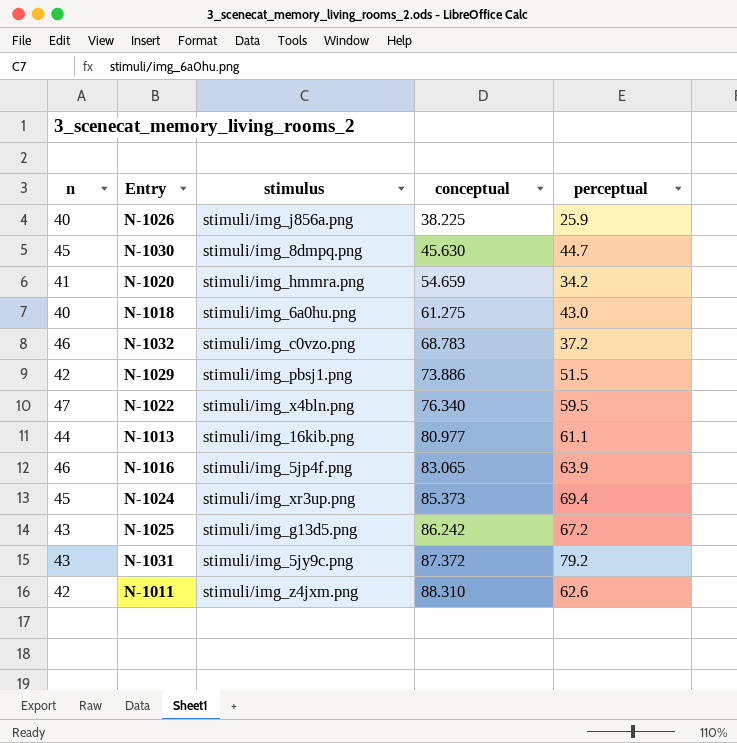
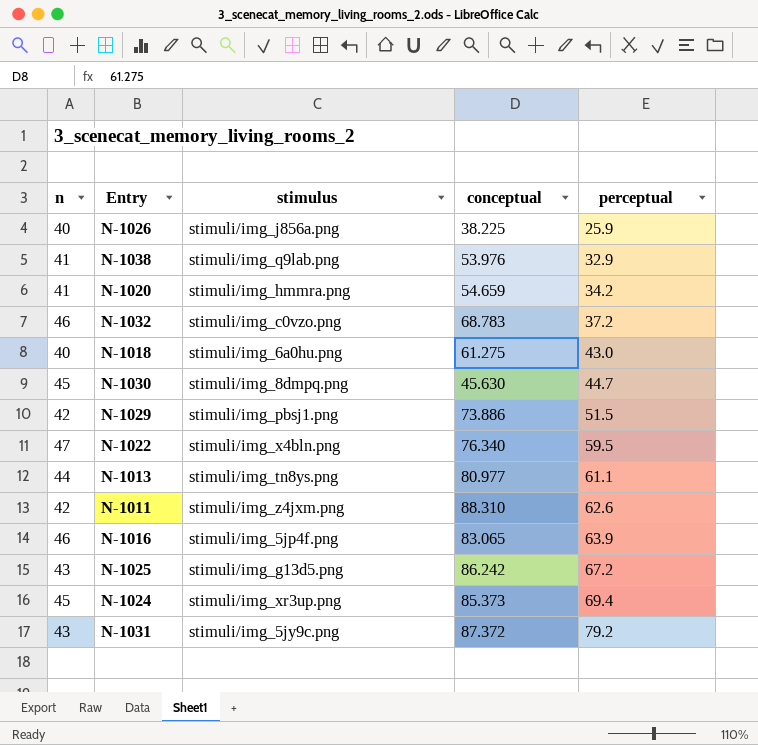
row order: conceptual ascending -> perceptual ascending
row N-1038: none -> 41 | stimuli/img_q9lab.png | 53.976 | 32.9
N-1013 | stimulus: stimuli/img_16kib.png -> stimuli/img_tn8ys.png

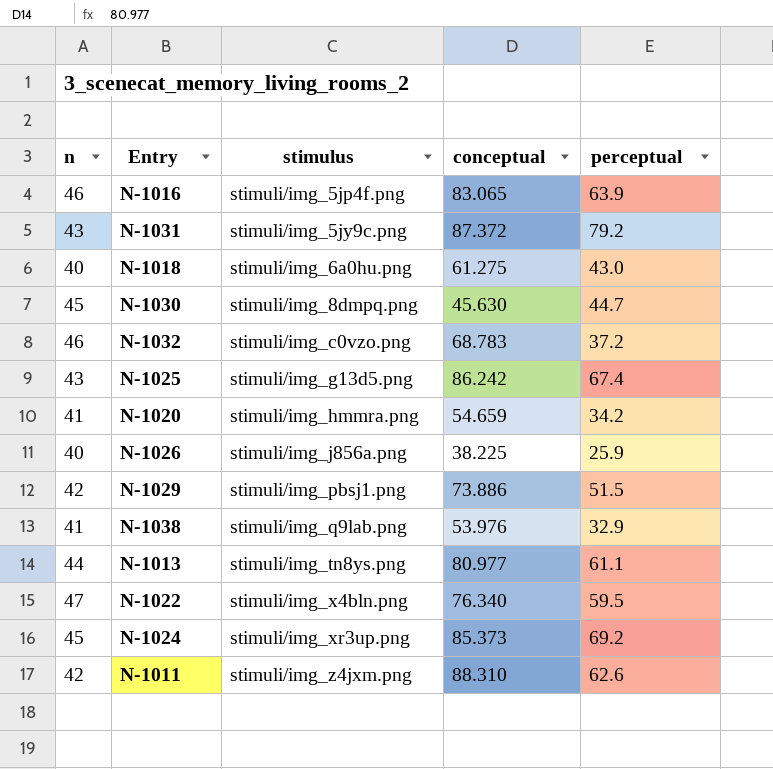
row order: perceptual ascending -> stimulus ascending
N-1025 | perceptual: 67.2 -> 67.4
N-1024 | perceptual: 69.4 -> 69.2

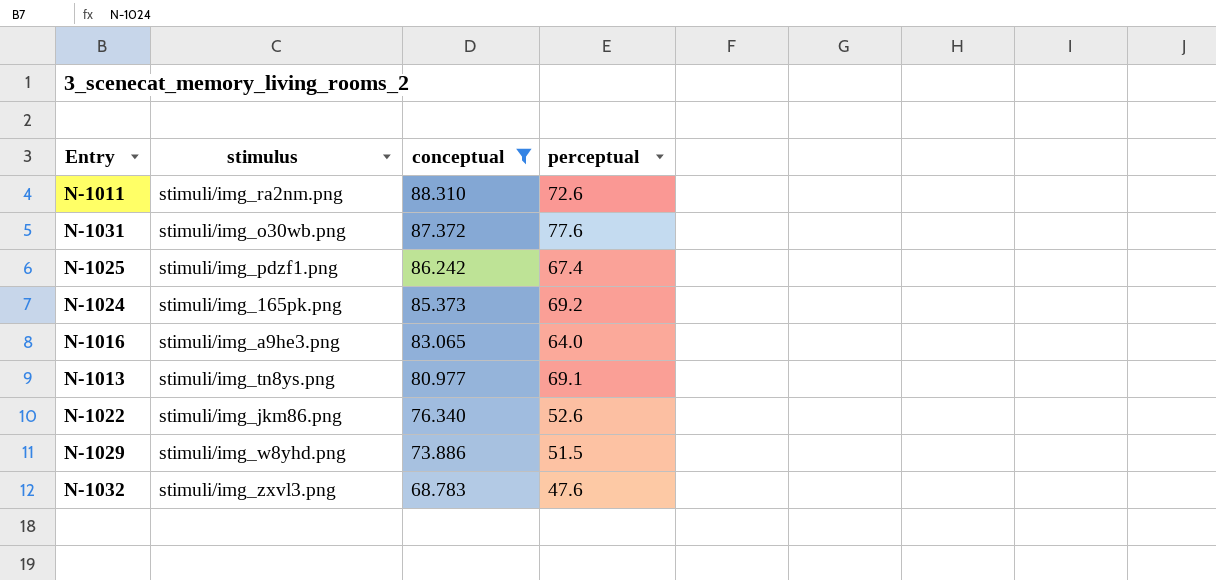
filter: none -> conceptual >= 68.783
row order: stimulus ascending -> conceptual descending
column n | position: 1 -> none
N-1011 | stimulus: stimuli/img_z4jxm.png -> stimuli/img_ra2nm.png
N-1011 | perceptual: 62.6 -> 72.6
N-1031 | stimulus: stimuli/img_5jy9c.png -> stimuli/img_o30wb.png
N-1031 | perceptual: 79.2 -> 77.6
N-1025 | stimulus: stimuli/img_g13d5.png -> stimuli/img_pdzf1.png
N-1024 | stimulus: stimuli/img_xr3up.png -> stimuli/img_165pk.png
N-1016 | stimulus: stimuli/img_5jp4f.png -> stimuli/img_a9he3.png
N-1016 | perceptual: 63.9 -> 64.0
N-1013 | perceptual: 61.1 -> 69.1
N-1022 | stimulus: stimuli/img_x4bln.png -> stimuli/img_jkm86.png
N-1022 | perceptual: 59.5 -> 52.6
N-1029 | stimulus: stimuli/img_pbsj1.png -> stimuli/img_w8yhd.png
N-1032 | stimulus: stimuli/img_c0vzo.png -> stimuli/img_zxvl3.png
N-1032 | perceptual: 37.2 -> 47.6

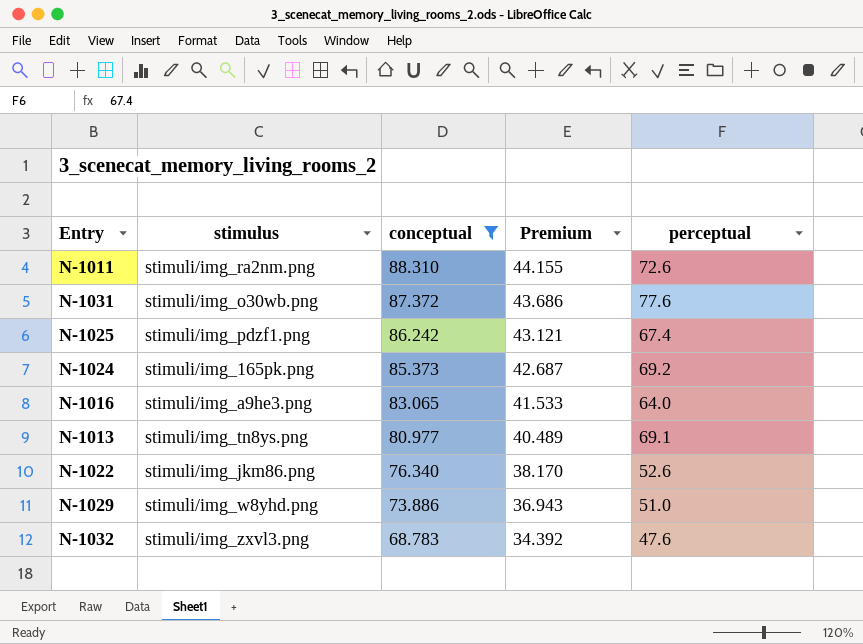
column Premium | formula: none -> [conceptual] * 0.5
N-1029 | perceptual: 51.5 -> 51.0

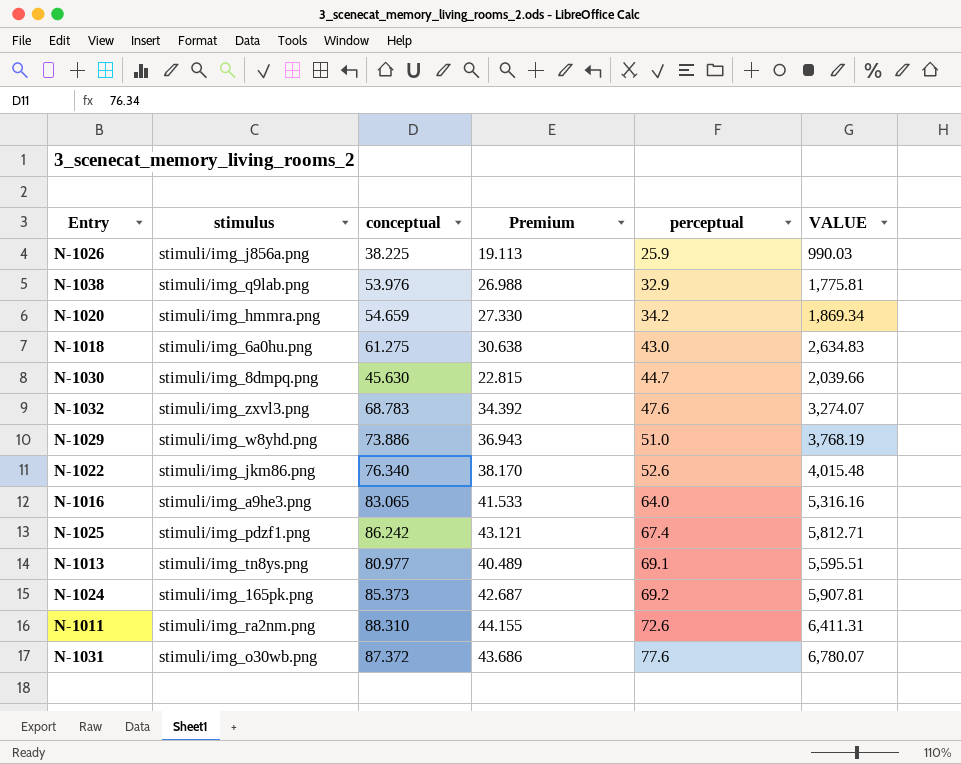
filter: conceptual >= 68.783 -> none
row order: conceptual descending -> perceptual ascending
column VALUE | formula: none -> [conceptual] * [perceptual]

